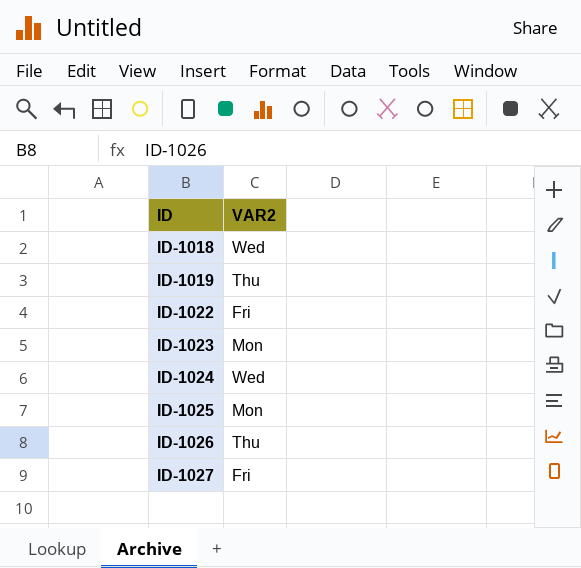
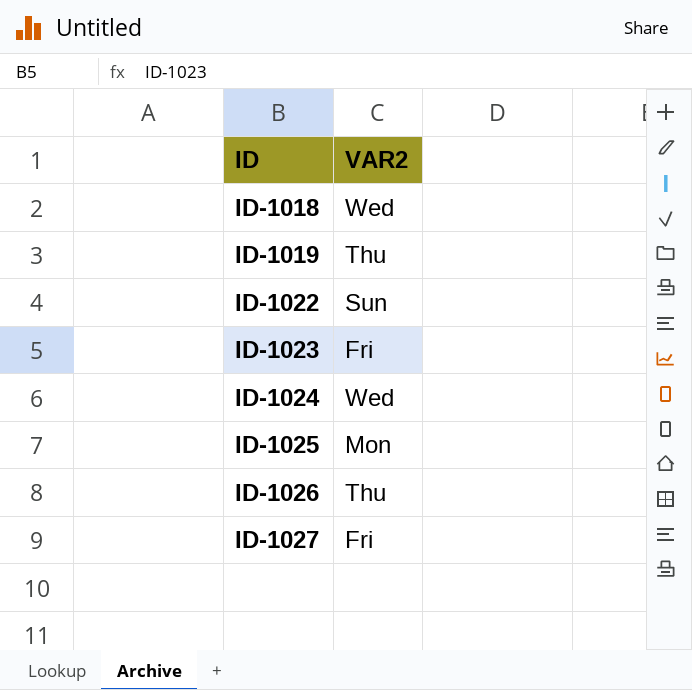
ID-1022 | VAR2: Fri -> Sun
ID-1023 | VAR2: Mon -> Fri

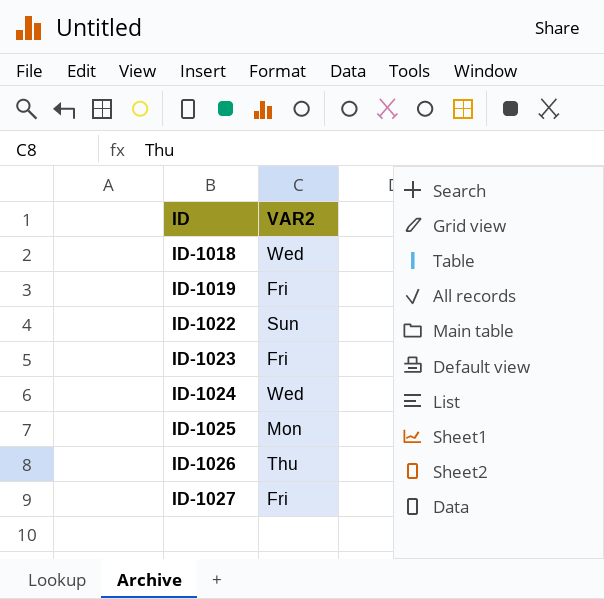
ID-1019 | VAR2: Thu -> Fri

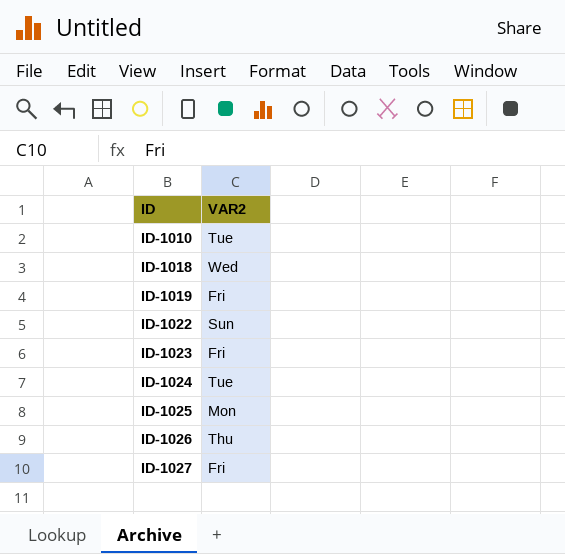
row ID-1010: none -> Tue
ID-1024 | VAR2: Wed -> Tue

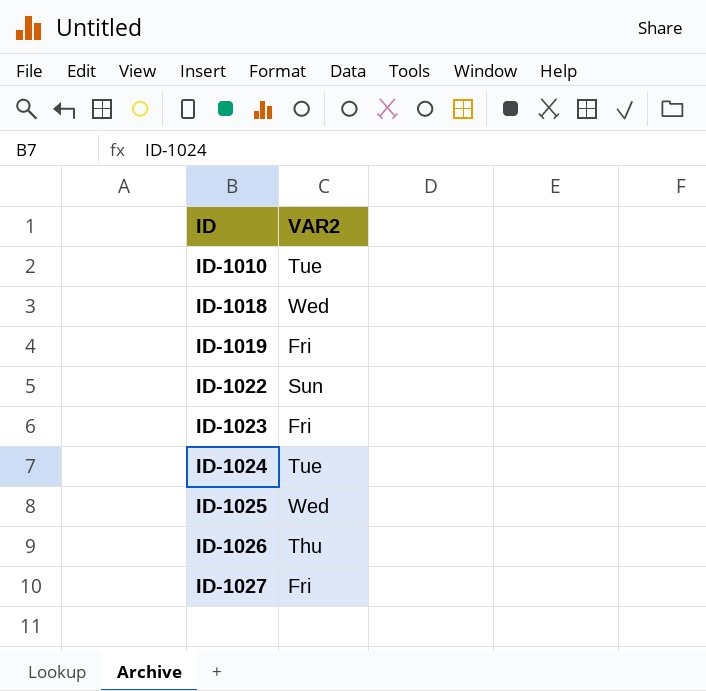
ID-1025 | VAR2: Mon -> Wed

